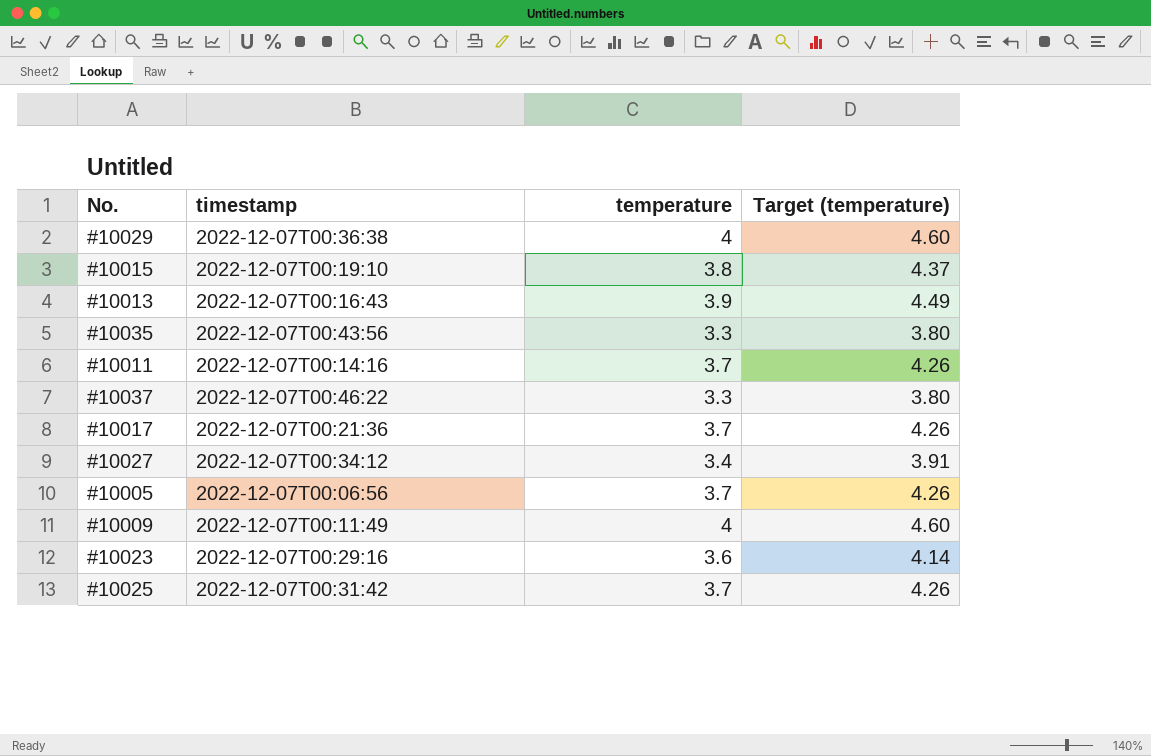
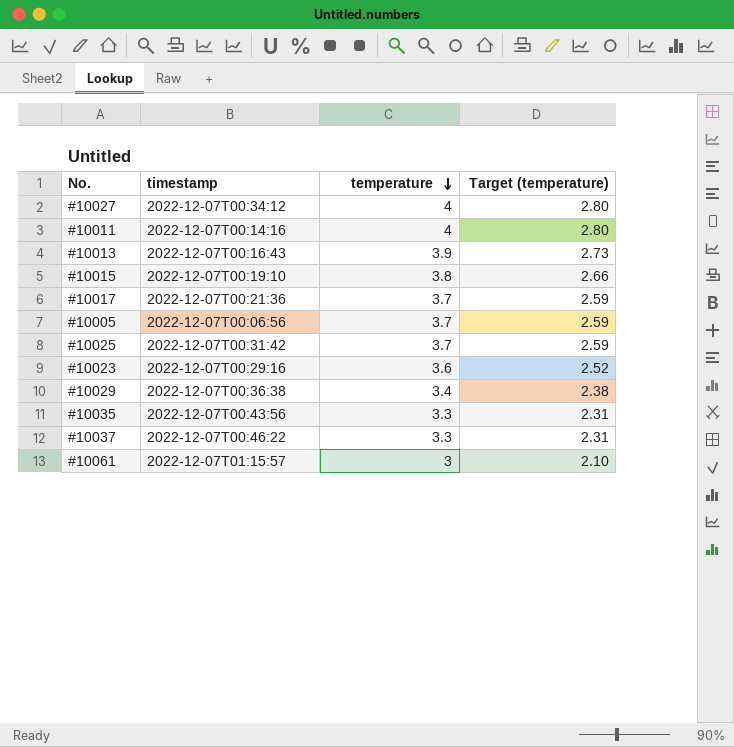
row order: none -> temperature descending
column Target (temperature) | formula: [temperature] * 1.15 -> [temperature] * 0.7
row #10009: 2022-12-07T00:11:49 | 4 | 4.60 -> none
#10027 | temperature: 3.4 -> 4
#10011 | temperature: 3.7 -> 4
#10029 | temperature: 4 -> 3.4
row #10061: none -> 2022-12-07T01:15:57 | 3 | 2.10

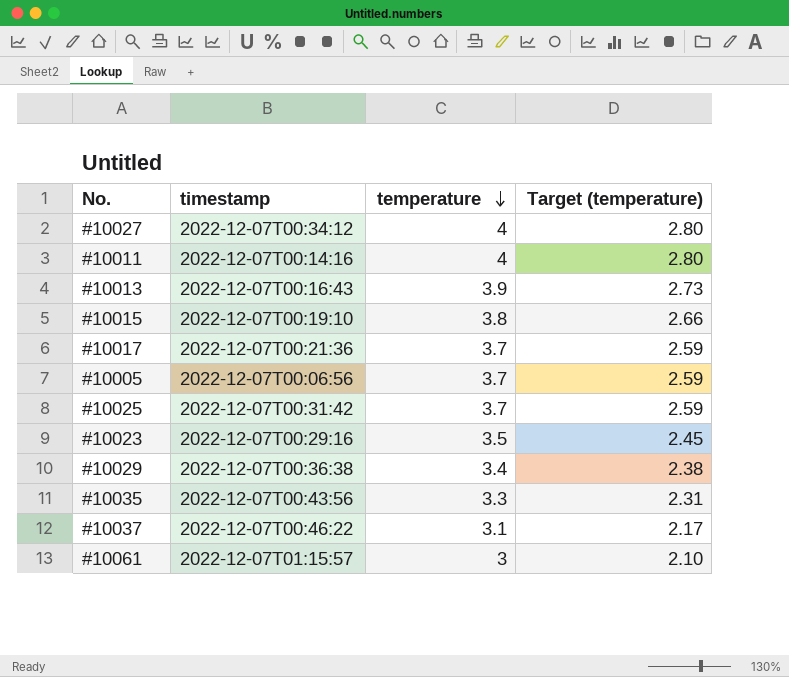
#10023 | temperature: 3.6 -> 3.5
#10023 | Target (temperature): 2.52 -> 2.45
#10037 | temperature: 3.3 -> 3.1
#10037 | Target (temperature): 2.31 -> 2.17

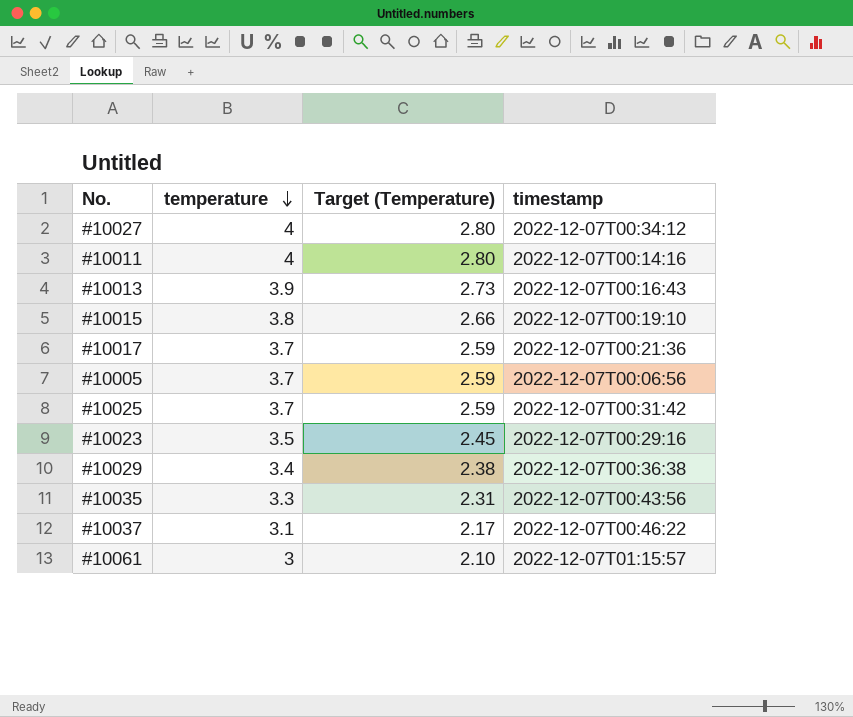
column name: Target (temperature) -> Target (Temperature)
column timestamp | position: 2 -> 4

